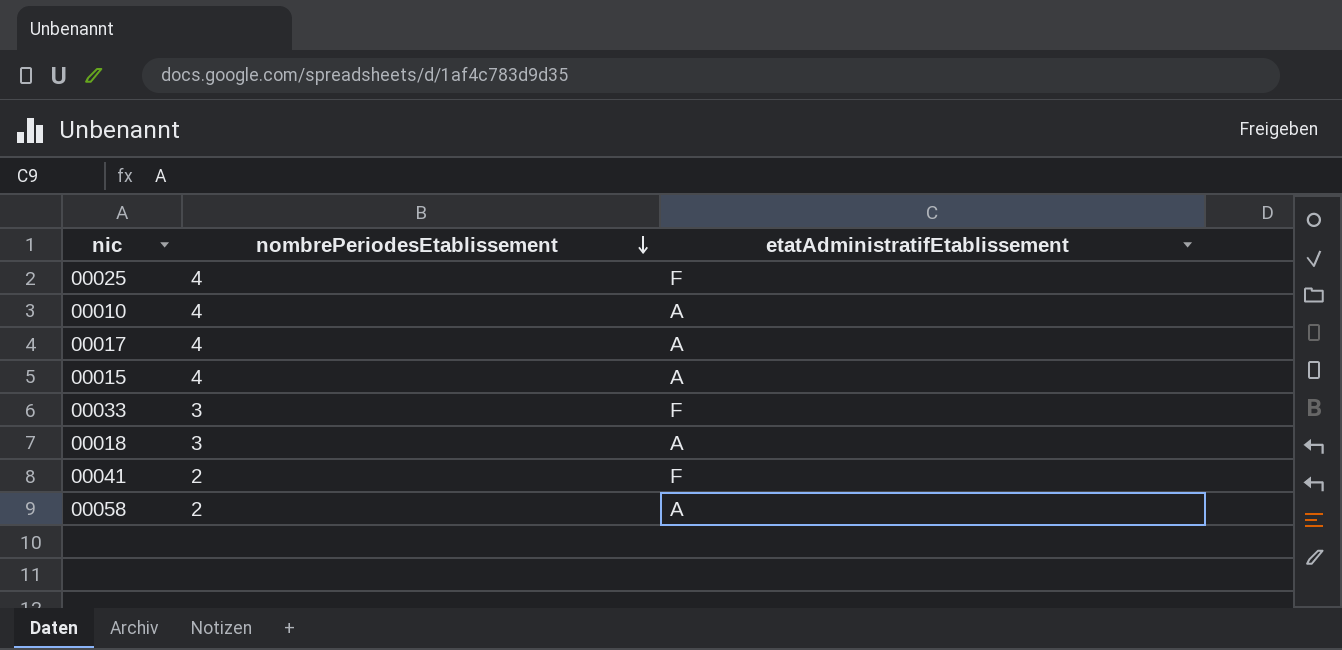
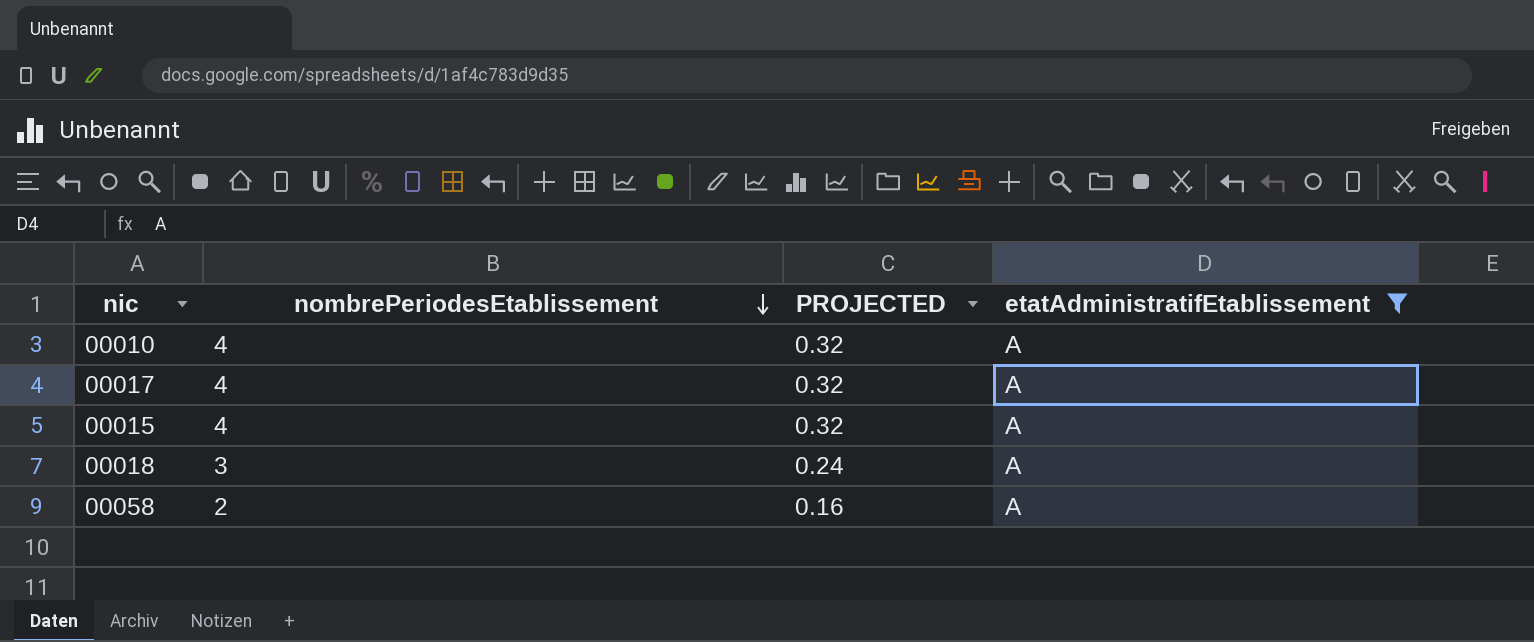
filter: none -> etatAdministratifEtablissement = A
column PROJECTED | formula: none -> [nombrePeriodesEtablissement] * 0.08

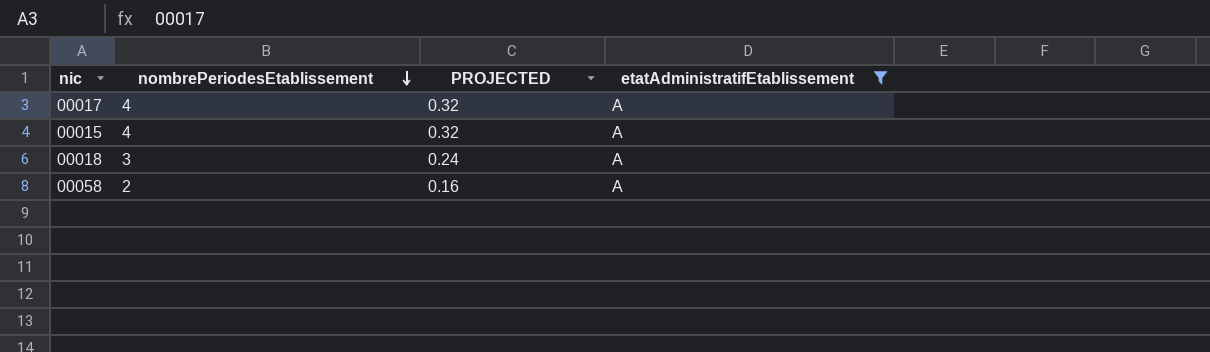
row 00010: 4 | 0.32 | A -> none

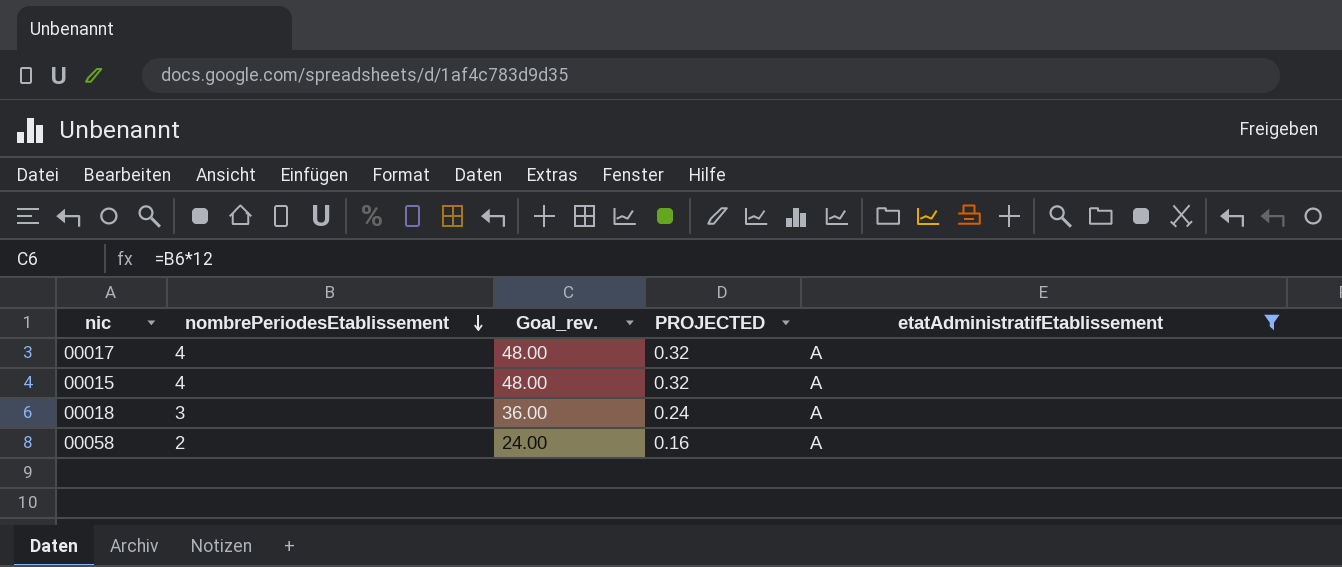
column Goal_rev. | formula: none -> [nombrePeriodesEtablissement] * 12

